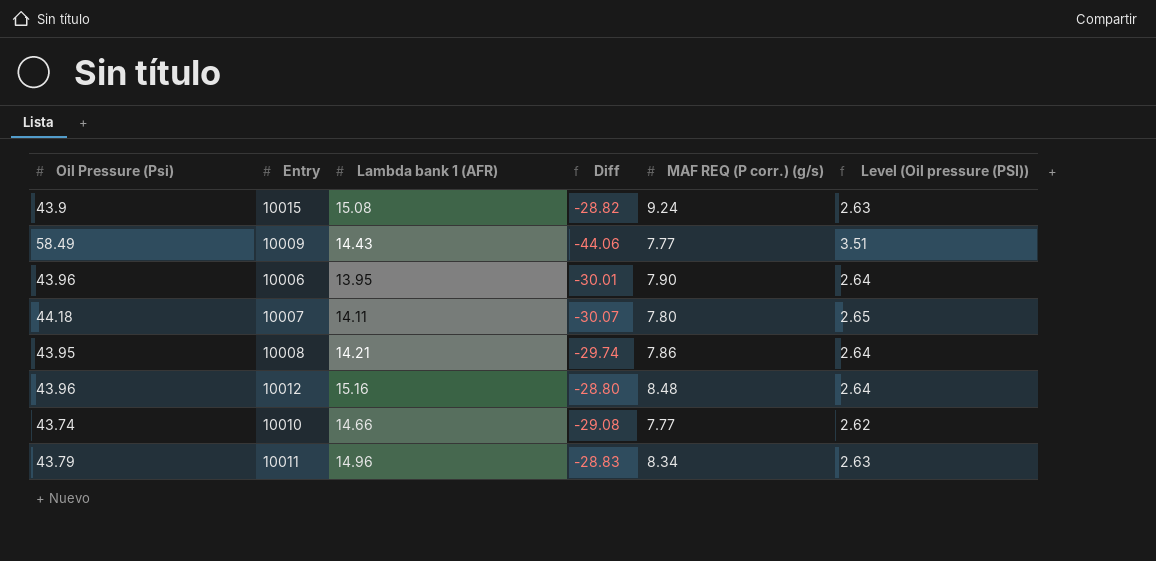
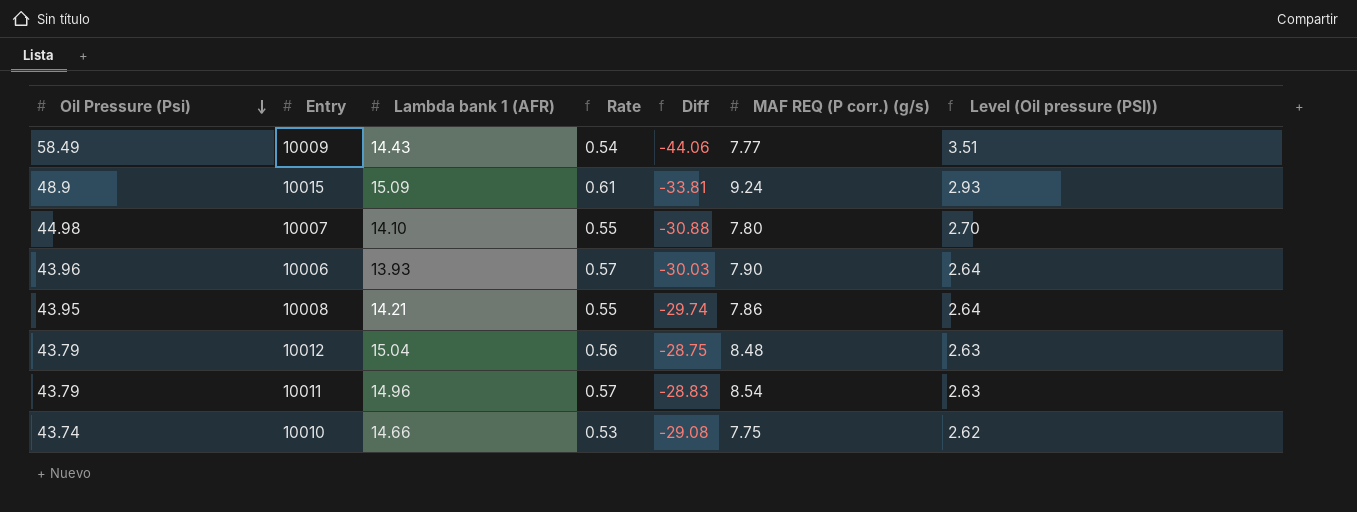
row order: none -> Oil Pressure (Psi) descending
column Rate | formula: none -> [MAF REQ (P corr.) (g/s)] / [Lambda bank 1 (AFR)]
10015 | Oil Pressure (Psi): 43.9 -> 48.9
10015 | Lambda bank 1 (AFR): 15.08 -> 15.09
10015 | Diff: -28.82 -> -33.81
10015 | Level (Oil pressure (PSI)): 2.63 -> 2.93
10007 | Oil Pressure (Psi): 44.18 -> 44.98
10007 | Lambda bank 1 (AFR): 14.11 -> 14.10
10007 | Diff: -30.07 -> -30.88
10007 | Level (Oil pressure (PSI)): 2.65 -> 2.70
10006 | Lambda bank 1 (AFR): 13.95 -> 13.93
10006 | Diff: -30.01 -> -30.03
10012 | Oil Pressure (Psi): 43.96 -> 43.79
10012 | Lambda bank 1 (AFR): 15.16 -> 15.04
10012 | Diff: -28.80 -> -28.75
10012 | Level (Oil pressure (PSI)): 2.64 -> 2.63
10011 | MAF REQ (P corr.) (g/s): 8.34 -> 8.54
10010 | MAF REQ (P corr.) (g/s): 7.77 -> 7.75

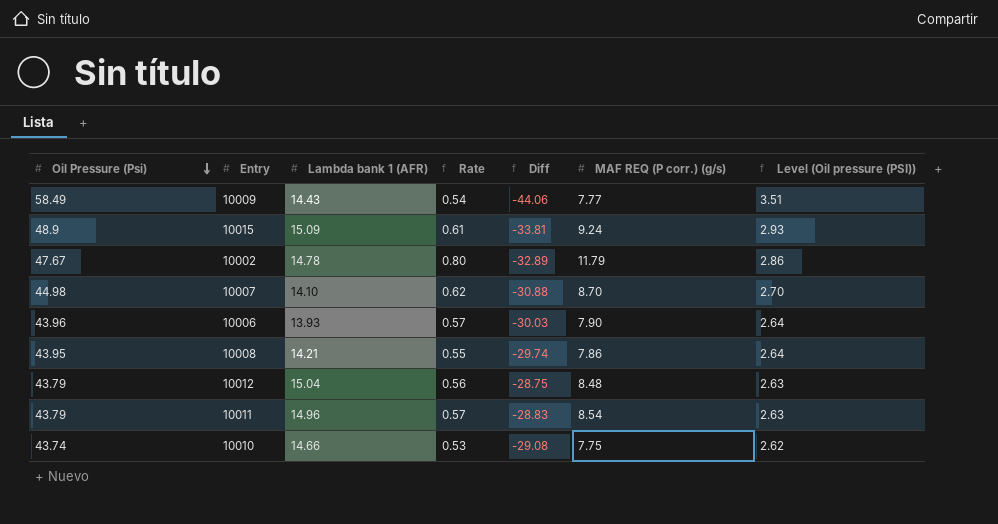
row 10002: none -> 47.67 | 14.78 | 0.80 | -32.89 | 11.79 | 2.86
10007 | Rate: 0.55 -> 0.62
10007 | MAF REQ (P corr.) (g/s): 7.80 -> 8.70

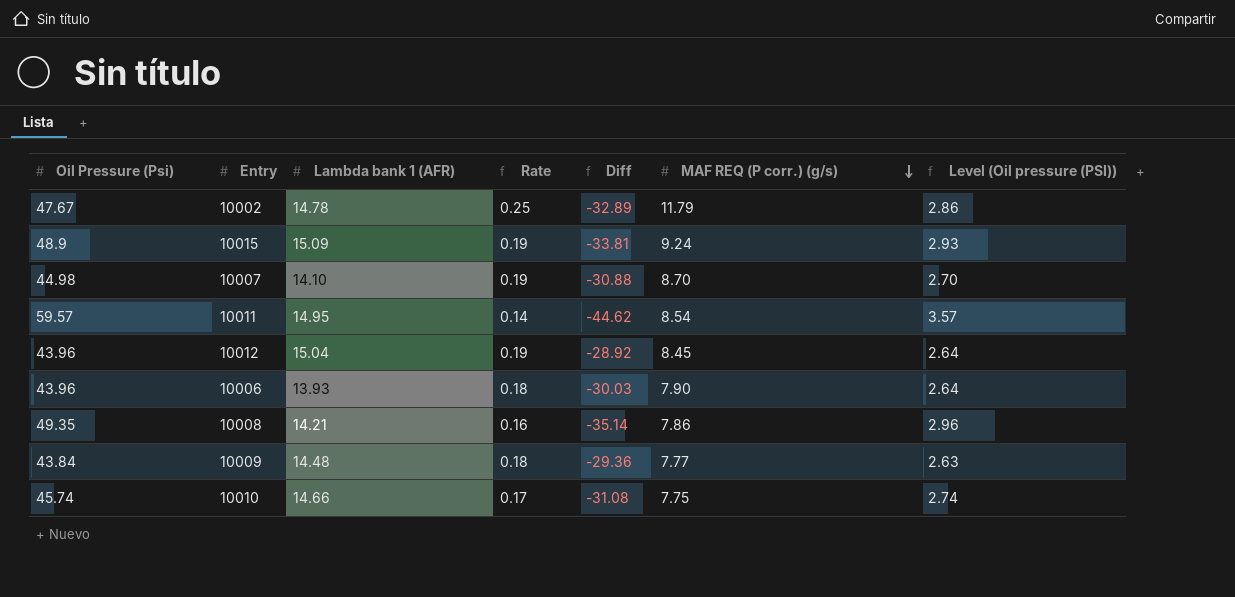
row order: Oil Pressure (Psi) descending -> MAF REQ (P corr.) (g/s) descending
column Rate | formula: [MAF REQ (P corr.) (g/s)] / [Lambda bank 1 (AFR)] -> [MAF REQ (P corr.) (g/s)] / [Oil Pressure (Psi)]
10011 | Oil Pressure (Psi): 43.79 -> 59.57
10011 | Lambda bank 1 (AFR): 14.96 -> 14.95
10011 | Diff: -28.83 -> -44.62
10011 | Level (Oil pressure (PSI)): 2.63 -> 3.57
10012 | Oil Pressure (Psi): 43.79 -> 43.96
10012 | Diff: -28.75 -> -28.92
10012 | MAF REQ (P corr.) (g/s): 8.48 -> 8.45
10012 | Level (Oil pressure (PSI)): 2.63 -> 2.64
10008 | Oil Pressure (Psi): 43.95 -> 49.35
10008 | Diff: -29.74 -> -35.14
10008 | Level (Oil pressure (PSI)): 2.64 -> 2.96
10009 | Oil Pressure (Psi): 58.49 -> 43.84
10009 | Lambda bank 1 (AFR): 14.43 -> 14.48
10009 | Diff: -44.06 -> -29.36
10009 | Level (Oil pressure (PSI)): 3.51 -> 2.63
10010 | Oil Pressure (Psi): 43.74 -> 45.74
10010 | Diff: -29.08 -> -31.08
10010 | Level (Oil pressure (PSI)): 2.62 -> 2.74

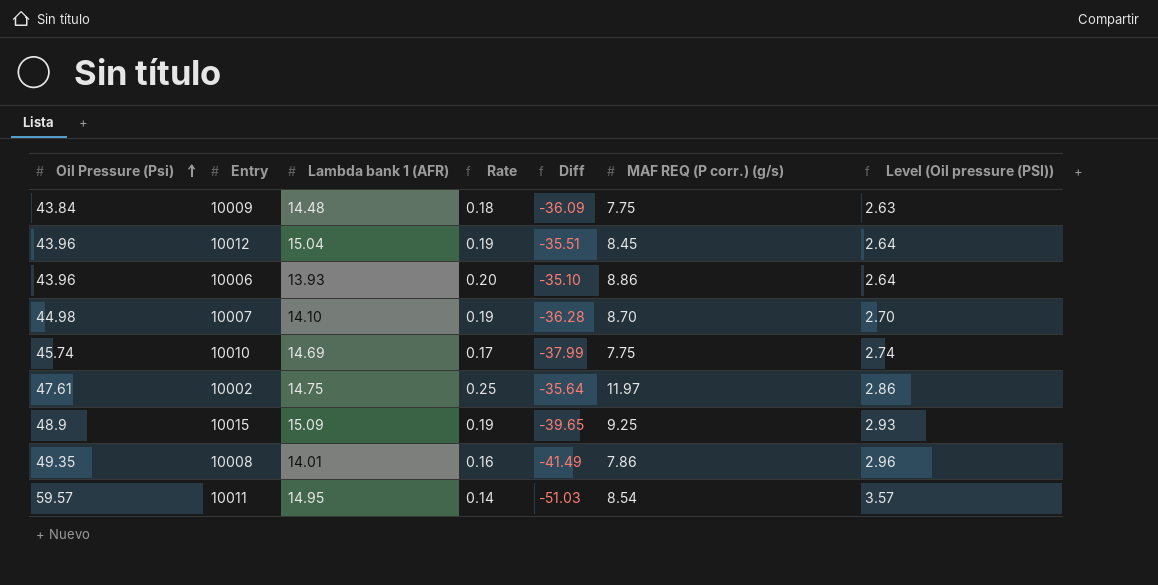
row order: MAF REQ (P corr.) (g/s) descending -> Oil Pressure (Psi) ascending
column Diff | formula: [Lambda bank 1 (AFR)] - [Oil Pressure (Psi)] -> [MAF REQ (P corr.) (g/s)] - [Oil Pressure (Psi)]
10009 | MAF REQ (P corr.) (g/s): 7.77 -> 7.75
10006 | Rate: 0.18 -> 0.20
10006 | MAF REQ (P corr.) (g/s): 7.90 -> 8.86
10010 | Lambda bank 1 (AFR): 14.66 -> 14.69
10002 | Oil Pressure (Psi): 47.67 -> 47.61
10002 | Lambda bank 1 (AFR): 14.78 -> 14.75
10002 | MAF REQ (P corr.) (g/s): 11.79 -> 11.97
10015 | MAF REQ (P corr.) (g/s): 9.24 -> 9.25
10008 | Lambda bank 1 (AFR): 14.21 -> 14.01

